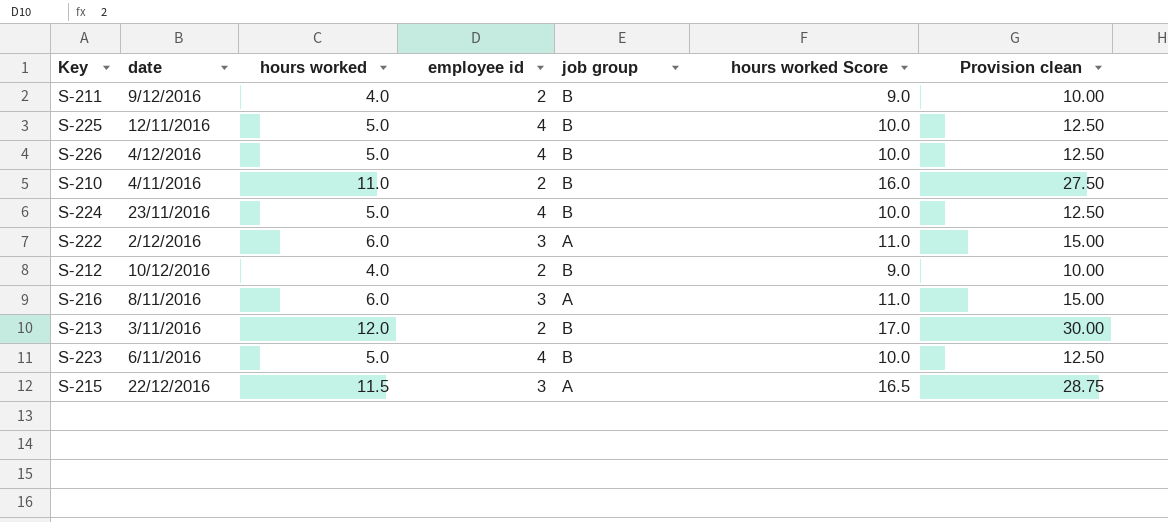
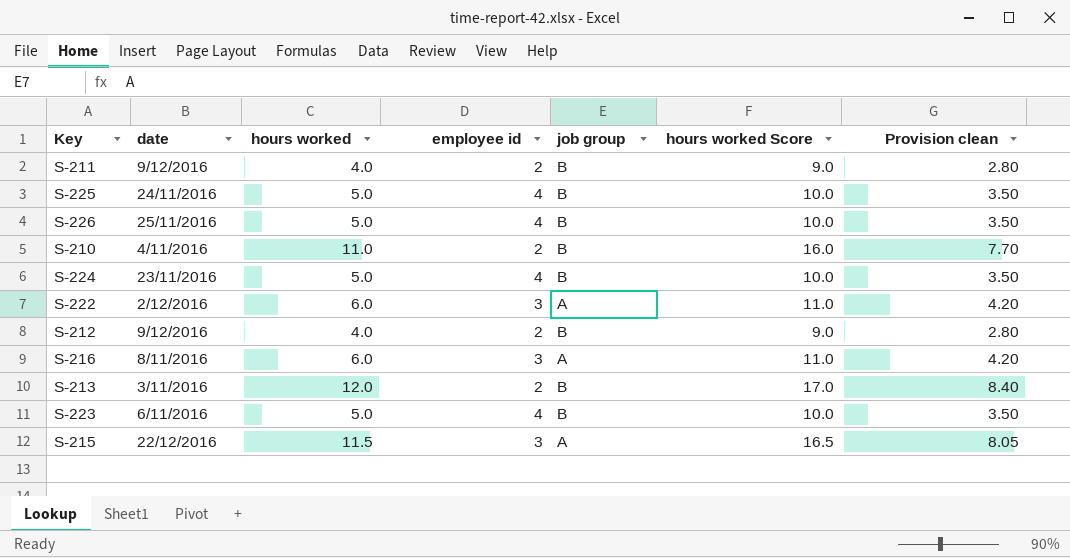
column Provision clean | formula: [hours worked] * 2.5 -> [hours worked] * 0.7
S-225 | date: 12/11/2016 -> 24/11/2016
S-226 | date: 4/12/2016 -> 25/11/2016
S-212 | date: 10/12/2016 -> 9/12/2016

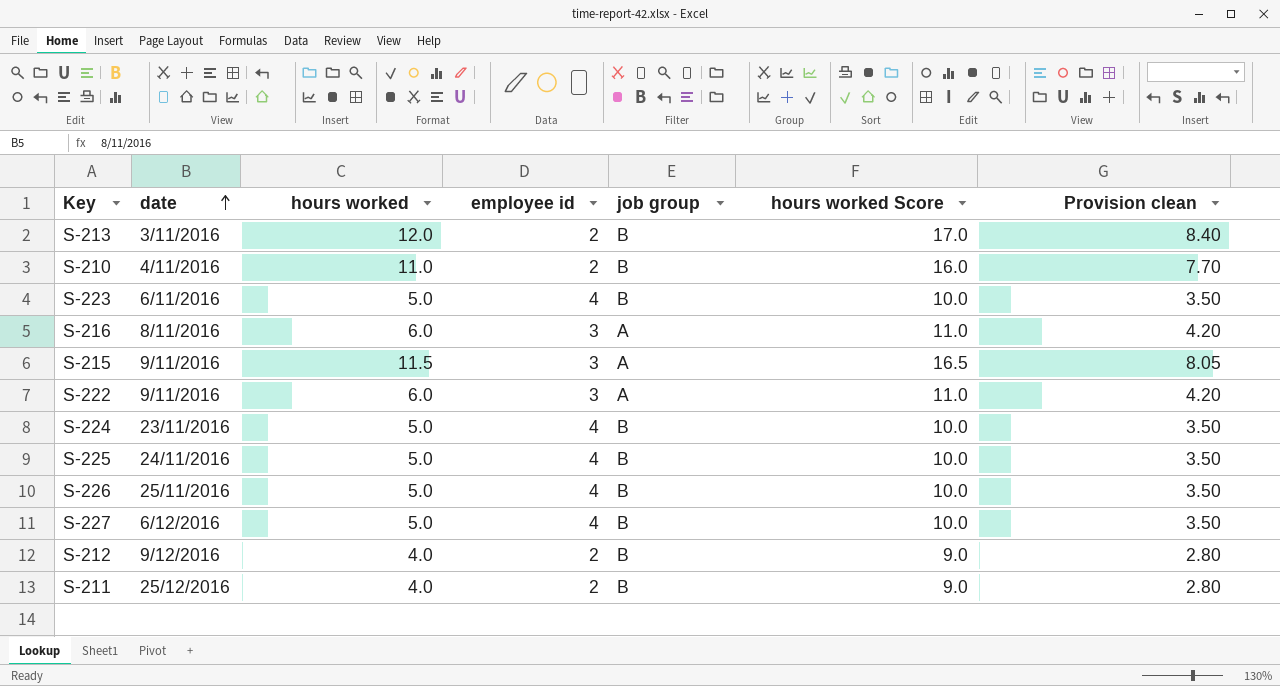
row order: none -> date ascending
S-215 | date: 22/12/2016 -> 9/11/2016
S-222 | date: 2/12/2016 -> 9/11/2016
row S-227: none -> 6/12/2016 | 5.0 | 4 | B | 10.0 | 3.50
S-211 | date: 9/12/2016 -> 25/12/2016

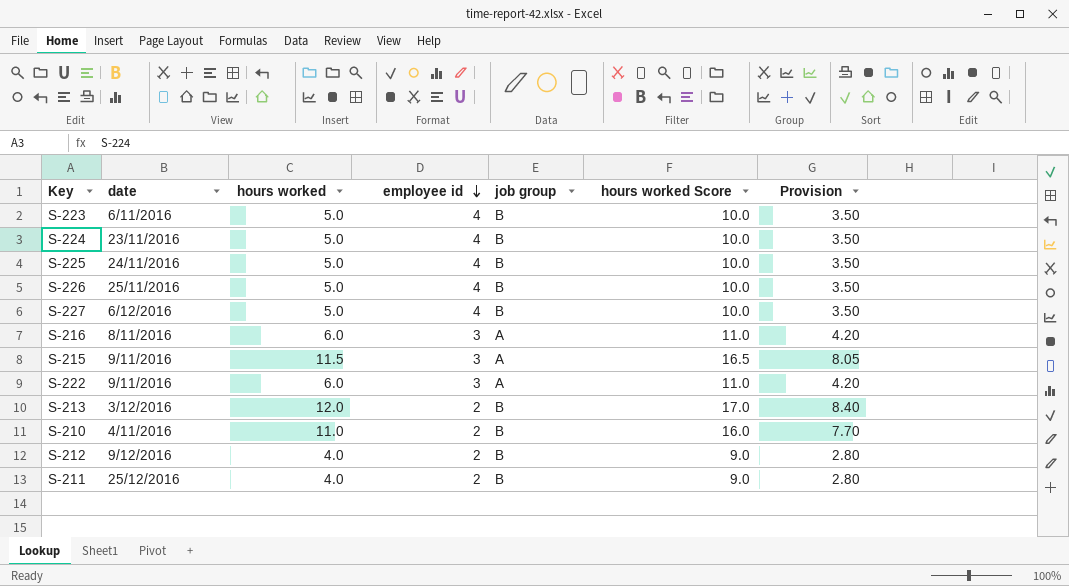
row order: date ascending -> employee id descending
column name: Provision clean -> Provision
S-213 | date: 3/11/2016 -> 3/12/2016

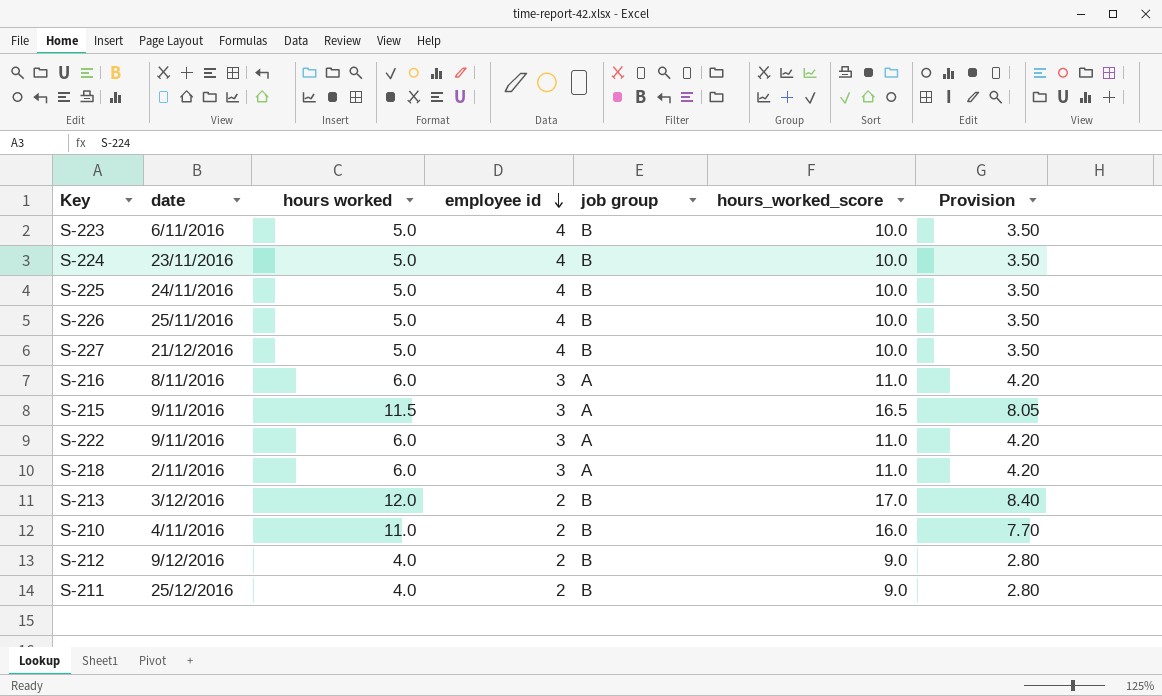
column name: hours worked Score -> hours_worked_score
S-227 | date: 6/12/2016 -> 21/12/2016
row S-218: none -> 2/11/2016 | 6.0 | 3 | A | 11.0 | 4.20

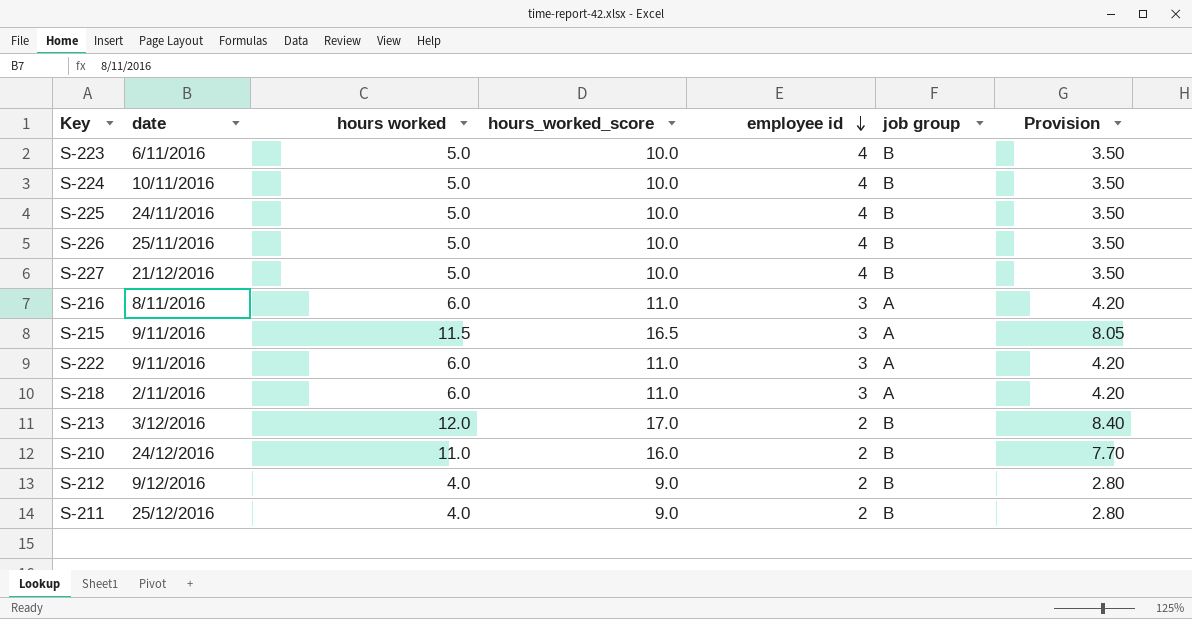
column hours_worked_score | position: 6 -> 4
S-224 | date: 23/11/2016 -> 10/11/2016
S-210 | date: 4/11/2016 -> 24/12/2016

